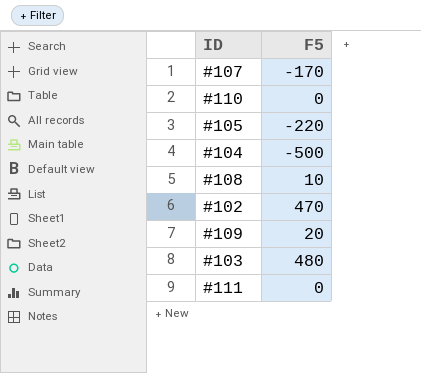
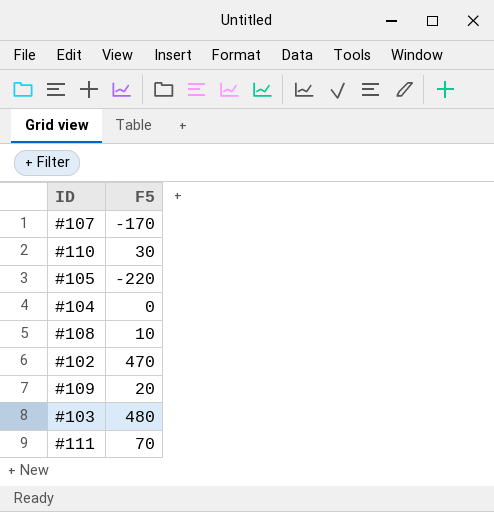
#110 | F5: 0 -> 30
#104 | F5: -500 -> 0
#111 | F5: 0 -> 70

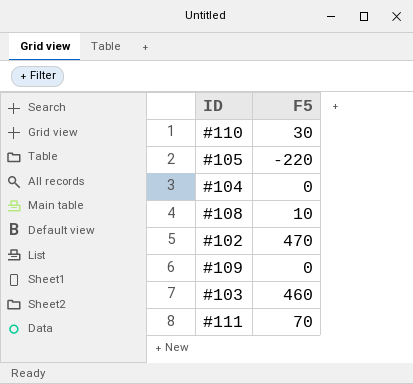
row #107: -170 -> none
#109 | F5: 20 -> 0
#103 | F5: 480 -> 460

